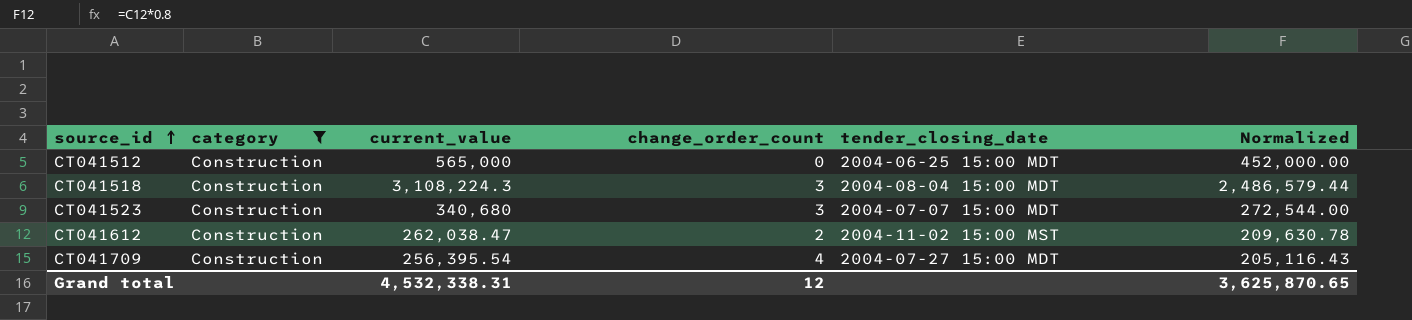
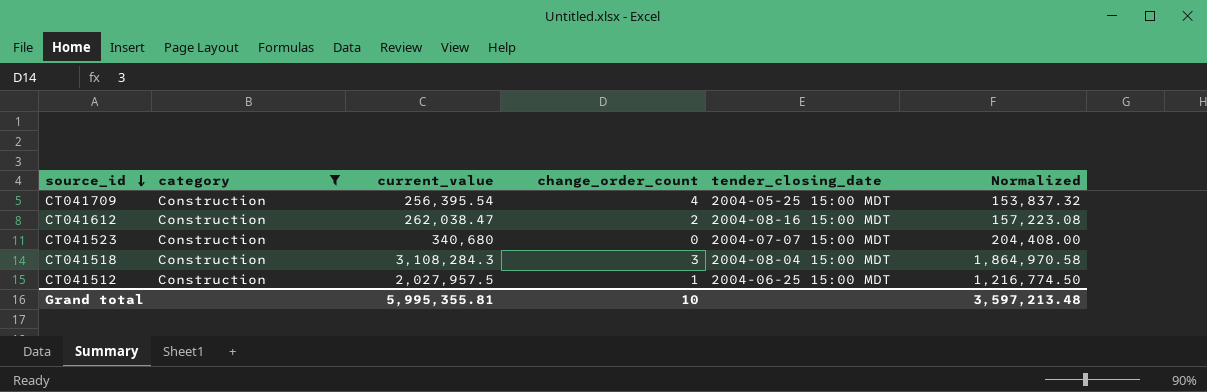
row order: source_id ascending -> source_id descending
column Normalized | formula: [current_value] * 0.8 -> [current_value] * 0.6
CT041709 | tender_closing_date: 2004-07-27 15:00 MDT -> 2004-05-25 15:00 MDT
CT041612 | tender_closing_date: 2004-11-02 15:00 MST -> 2004-08-16 15:00 MDT
CT041523 | change_order_count: 3 -> 0
CT041518 | current_value: 3,108,224.3 -> 3,108,284.3
CT041512 | current_value: 565,000 -> 2,027,957.5
CT041512 | change_order_count: 0 -> 1
Grand total | current_value: 4,532,338.31 -> 5,995,355.81
Grand total | change_order_count: 12 -> 10
Grand total | Normalized: 3,625,870.65 -> 3,597,213.48

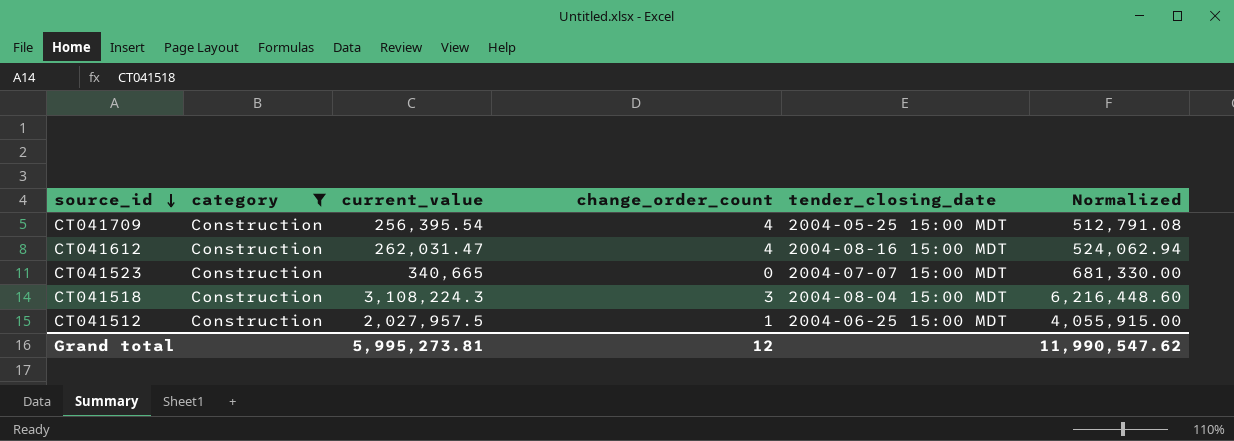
column Normalized | formula: [current_value] * 0.6 -> [current_value] * 2
CT041612 | current_value: 262,038.47 -> 262,031.47
CT041612 | change_order_count: 2 -> 4
CT041523 | current_value: 340,680 -> 340,665
CT041518 | current_value: 3,108,284.3 -> 3,108,224.3
Grand total | current_value: 5,995,355.81 -> 5,995,273.81
Grand total | change_order_count: 10 -> 12
Grand total | Normalized: 3,597,213.48 -> 11,990,547.62

